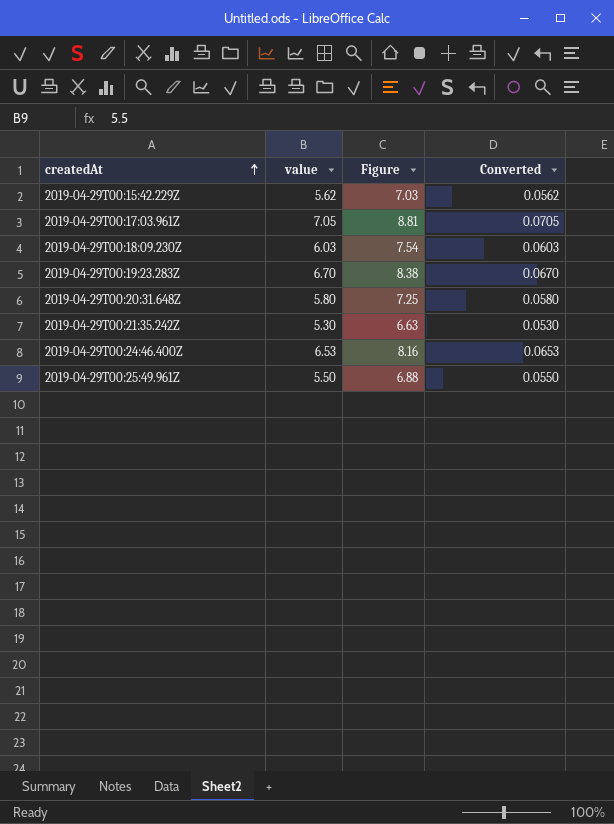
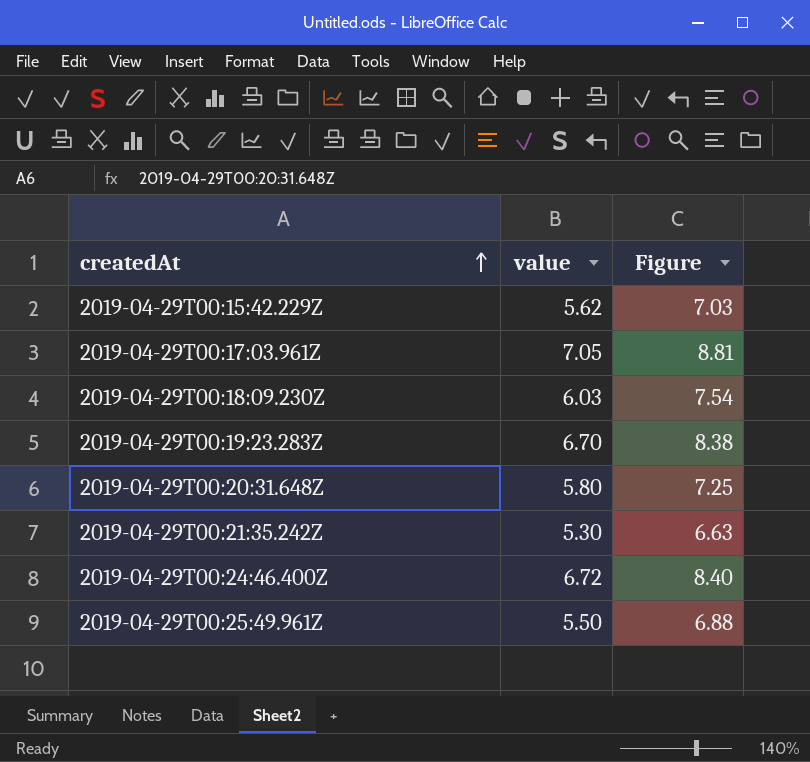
column Converted | formula: [value] * 0.01 -> none
2019-04-29T00:24:46.400Z | value: 6.53 -> 6.72
2019-04-29T00:24:46.400Z | Figure: 8.16 -> 8.40

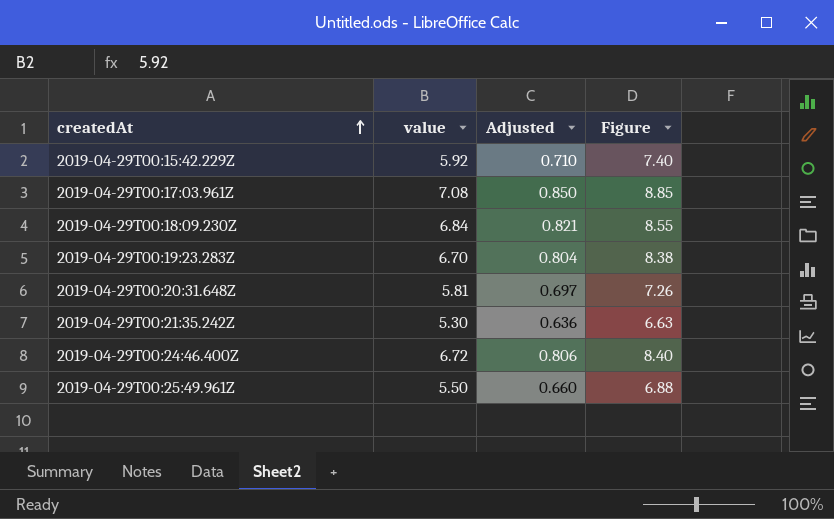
column Adjusted | formula: none -> [value] * 0.12
2019-04-29T00:15:42.229Z | value: 5.62 -> 5.92
2019-04-29T00:15:42.229Z | Figure: 7.03 -> 7.40
2019-04-29T00:17:03.961Z | value: 7.05 -> 7.08
2019-04-29T00:17:03.961Z | Figure: 8.81 -> 8.85
2019-04-29T00:18:09.230Z | value: 6.03 -> 6.84
2019-04-29T00:18:09.230Z | Figure: 7.54 -> 8.55
2019-04-29T00:20:31.648Z | value: 5.80 -> 5.81
2019-04-29T00:20:31.648Z | Figure: 7.25 -> 7.26

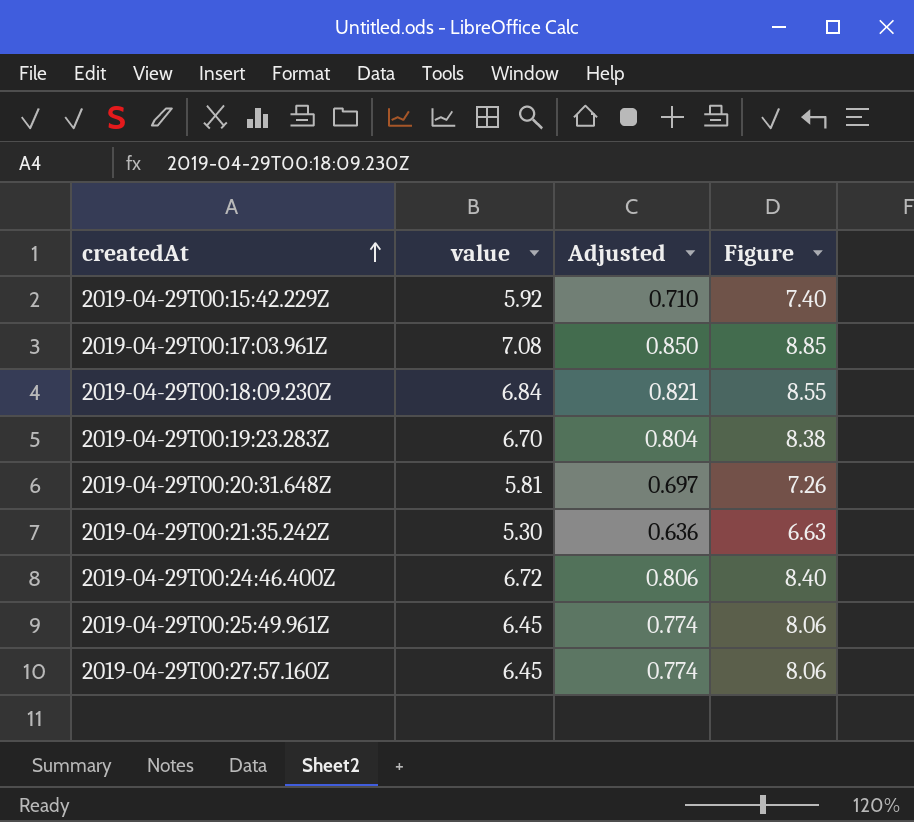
2019-04-29T00:25:49.961Z | value: 5.50 -> 6.45
2019-04-29T00:25:49.961Z | Adjusted: 0.660 -> 0.774
2019-04-29T00:25:49.961Z | Figure: 6.88 -> 8.06
row 2019-04-29T00:27:57.160Z: none -> 6.45 | 0.774 | 8.06

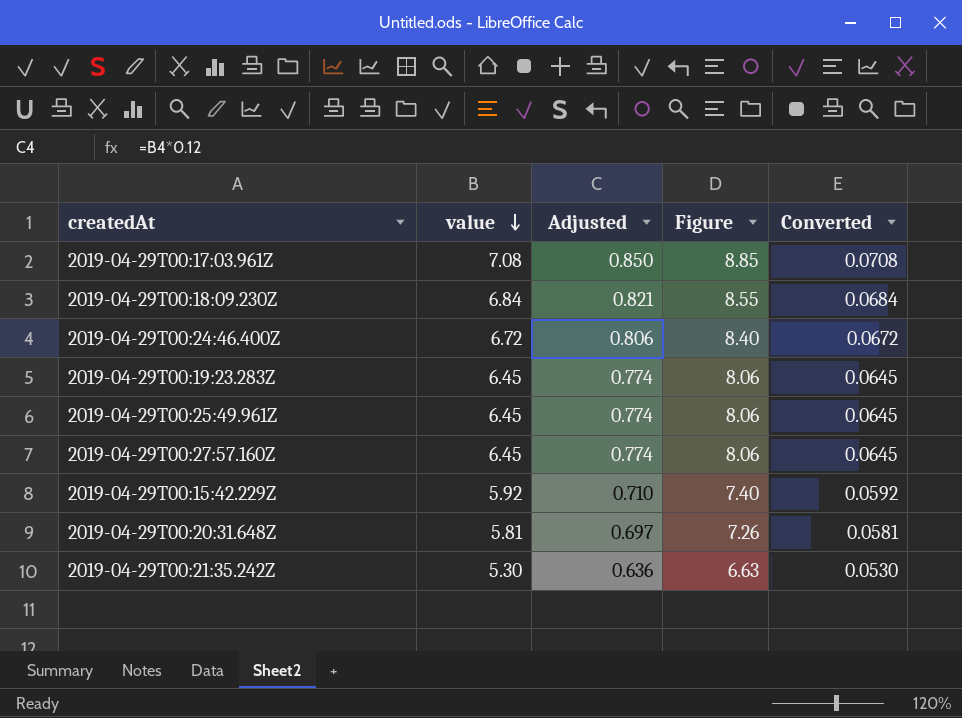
row order: createdAt ascending -> value descending
column Converted | formula: none -> [value] * 0.01
2019-04-29T00:19:23.283Z | value: 6.70 -> 6.45
2019-04-29T00:19:23.283Z | Adjusted: 0.804 -> 0.774
2019-04-29T00:19:23.283Z | Figure: 8.38 -> 8.06

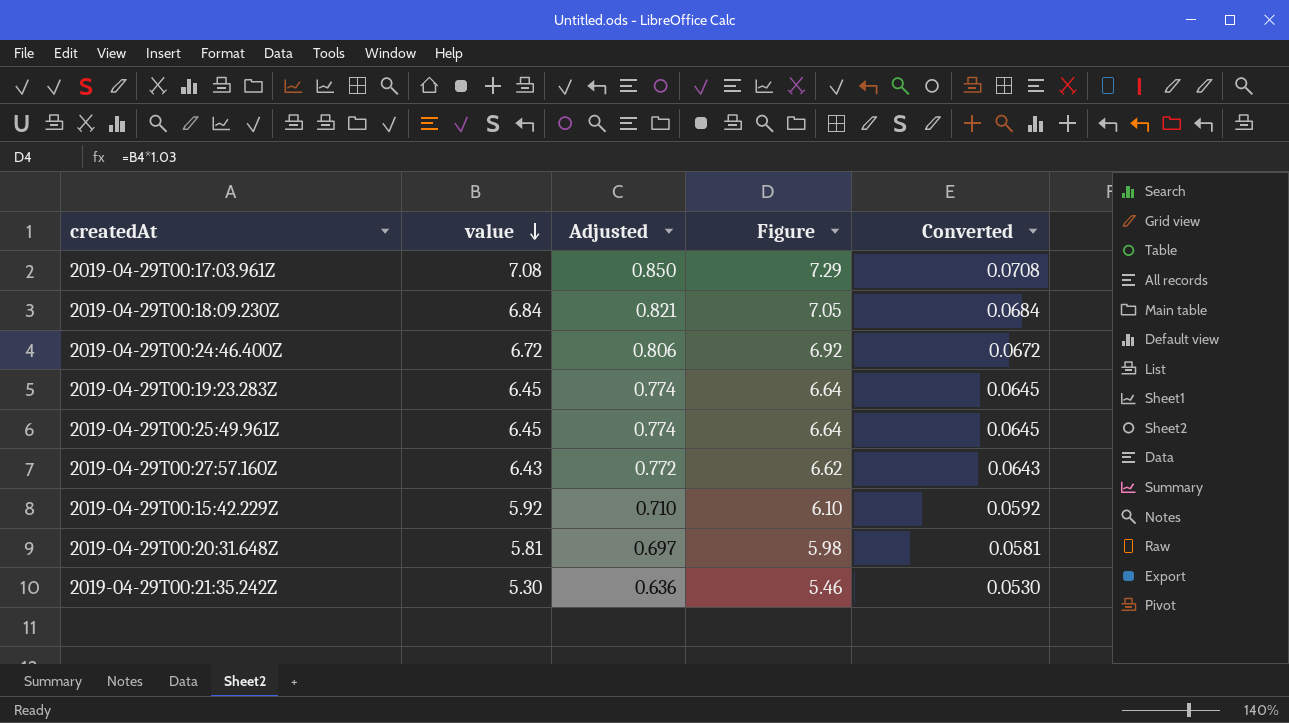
column Figure | formula: [value] * 1.25 -> [value] * 1.03
2019-04-29T00:27:57.160Z | value: 6.45 -> 6.43
2019-04-29T00:27:57.160Z | Adjusted: 0.774 -> 0.772
2019-04-29T00:27:57.160Z | Converted: 0.0645 -> 0.0643

